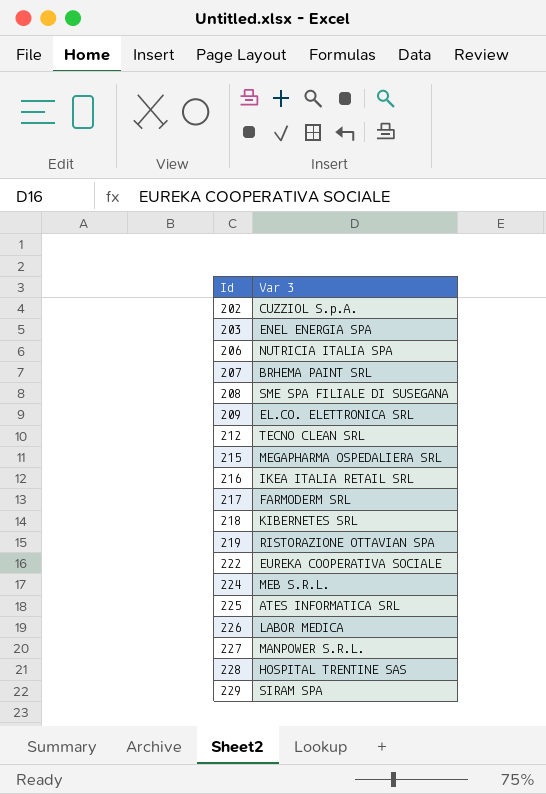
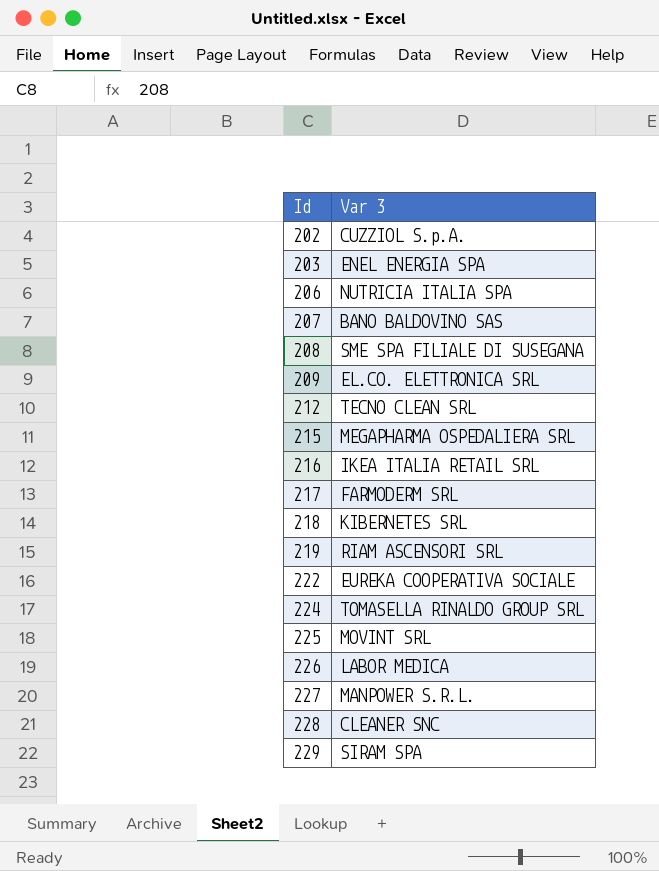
207 | Var 3: BRHEMA PAINT SRL -> BANO BALDOVINO SAS
219 | Var 3: RISTORAZIONE OTTAVIAN SPA -> RIAM ASCENSORI SRL
224 | Var 3: MEB S.R.L. -> TOMASELLA RINALDO GROUP SRL
225 | Var 3: ATES INFORMATICA SRL -> MOVINT SRL
228 | Var 3: HOSPITAL TRENTINE SAS -> CLEANER SNC

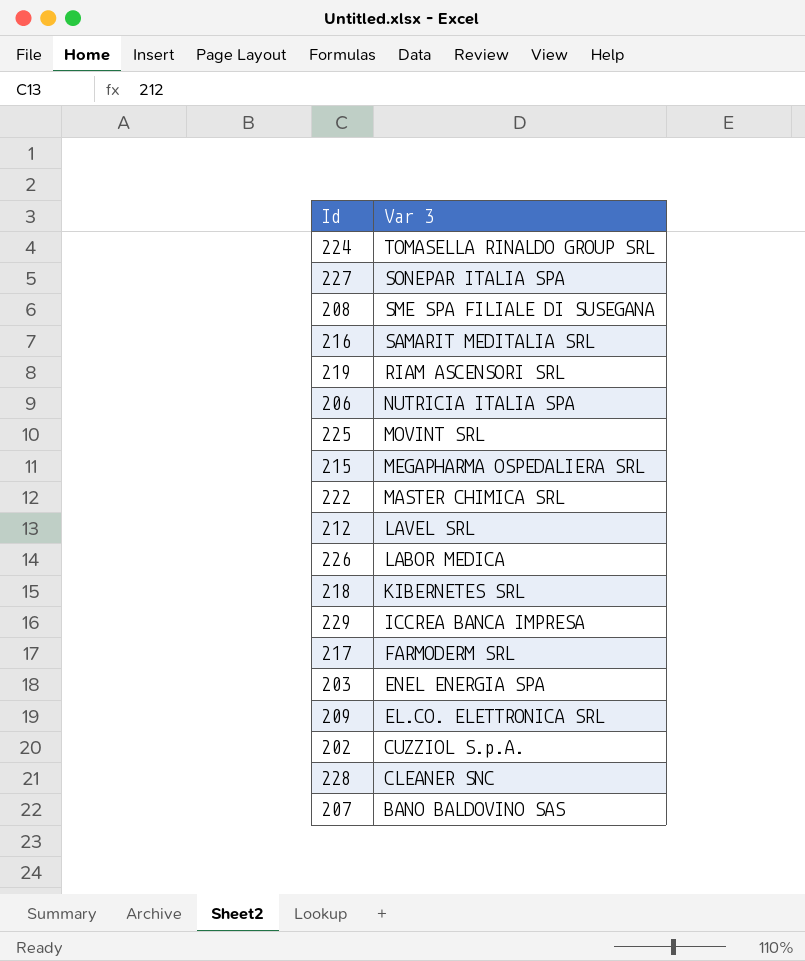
row order: Id ascending -> Var 3 descending
227 | Var 3: MANPOWER S.R.L. -> SONEPAR ITALIA SPA
216 | Var 3: IKEA ITALIA RETAIL SRL -> SAMARIT MEDITALIA SRL
222 | Var 3: EUREKA COOPERATIVA SOCIALE -> MASTER CHIMICA SRL
212 | Var 3: TECNO CLEAN SRL -> LAVEL SRL
229 | Var 3: SIRAM SPA -> ICCREA BANCA IMPRESA

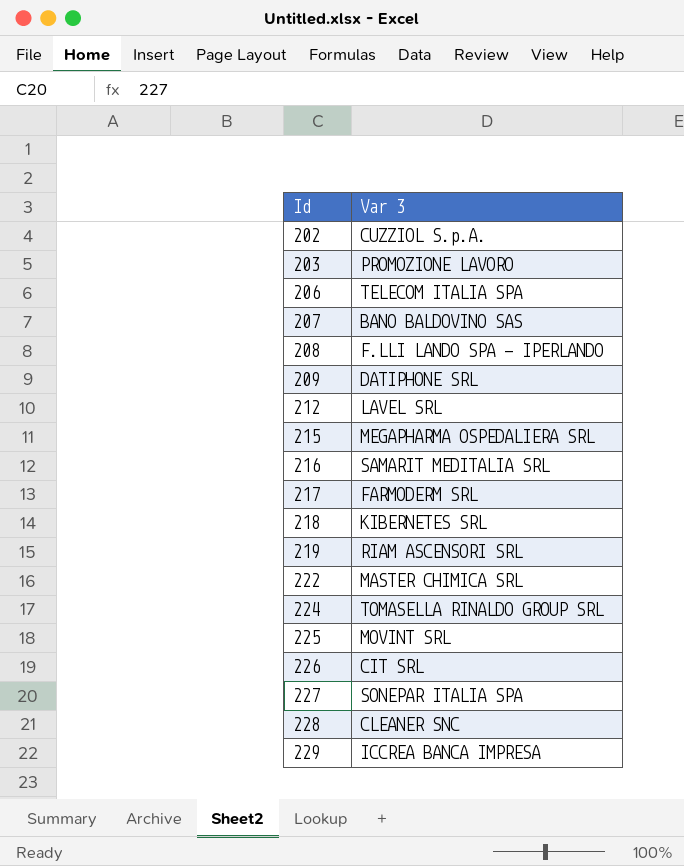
row order: Var 3 descending -> Id ascending
203 | Var 3: ENEL ENERGIA SPA -> PROMOZIONE LAVORO
206 | Var 3: NUTRICIA ITALIA SPA -> TELECOM ITALIA SPA
208 | Var 3: SME SPA FILIALE DI SUSEGANA -> F.LLI LANDO SPA - IPERLANDO
209 | Var 3: EL.CO. ELETTRONICA SRL -> DATIPHONE SRL
226 | Var 3: LABOR MEDICA -> CIT SRL

